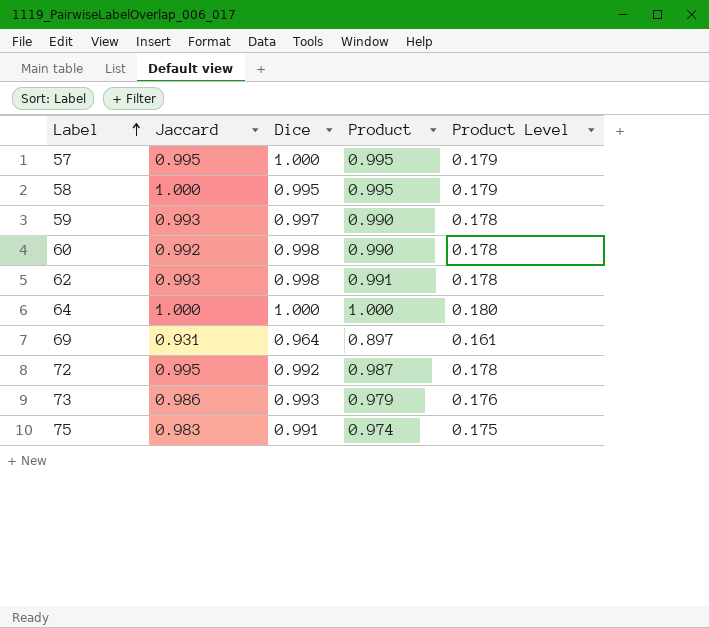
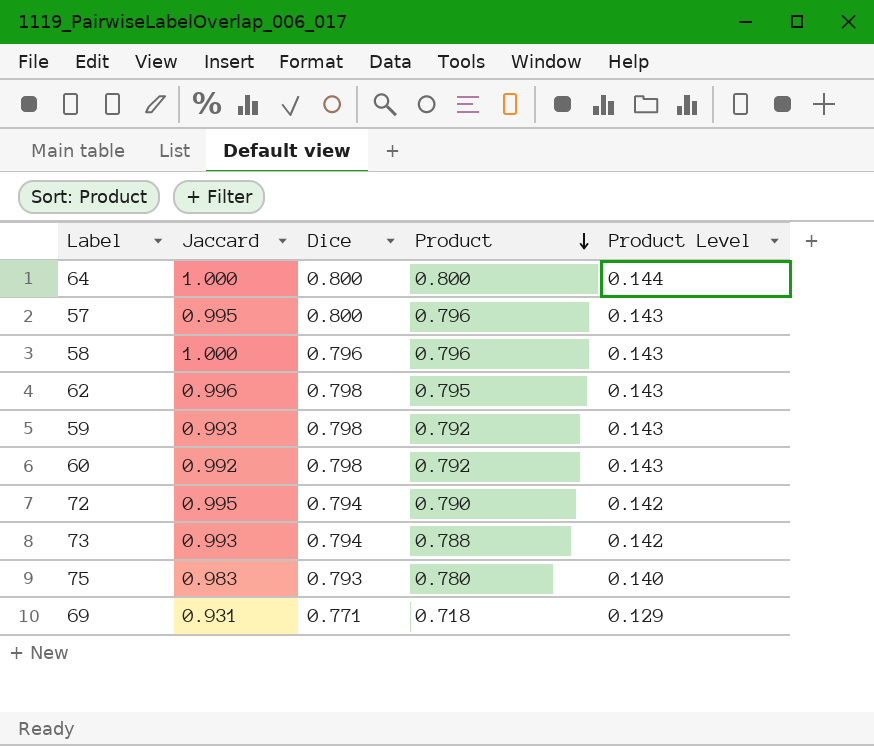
row order: Label ascending -> Product descending
64 | Dice: 1.000 -> 0.800
64 | Product: 1.000 -> 0.800
64 | Product Level: 0.180 -> 0.144
57 | Dice: 1.000 -> 0.800
57 | Product: 0.995 -> 0.796
57 | Product Level: 0.179 -> 0.143
58 | Dice: 0.995 -> 0.796
58 | Product: 0.995 -> 0.796
58 | Product Level: 0.179 -> 0.143
62 | Jaccard: 0.993 -> 0.996
62 | Dice: 0.998 -> 0.798
62 | Product: 0.991 -> 0.795
62 | Product Level: 0.178 -> 0.143
59 | Dice: 0.997 -> 0.798
59 | Product: 0.990 -> 0.792
59 | Product Level: 0.178 -> 0.143
60 | Dice: 0.998 -> 0.798
60 | Product: 0.990 -> 0.792
60 | Product Level: 0.178 -> 0.143
72 | Dice: 0.992 -> 0.794
72 | Product: 0.987 -> 0.790
72 | Product Level: 0.178 -> 0.142
73 | Jaccard: 0.986 -> 0.993
73 | Dice: 0.993 -> 0.794
73 | Product: 0.979 -> 0.788
73 | Product Level: 0.176 -> 0.142
75 | Dice: 0.991 -> 0.793
75 | Product: 0.974 -> 0.780
75 | Product Level: 0.175 -> 0.140
69 | Dice: 0.964 -> 0.771
69 | Product: 0.897 -> 0.718
69 | Product Level: 0.161 -> 0.129

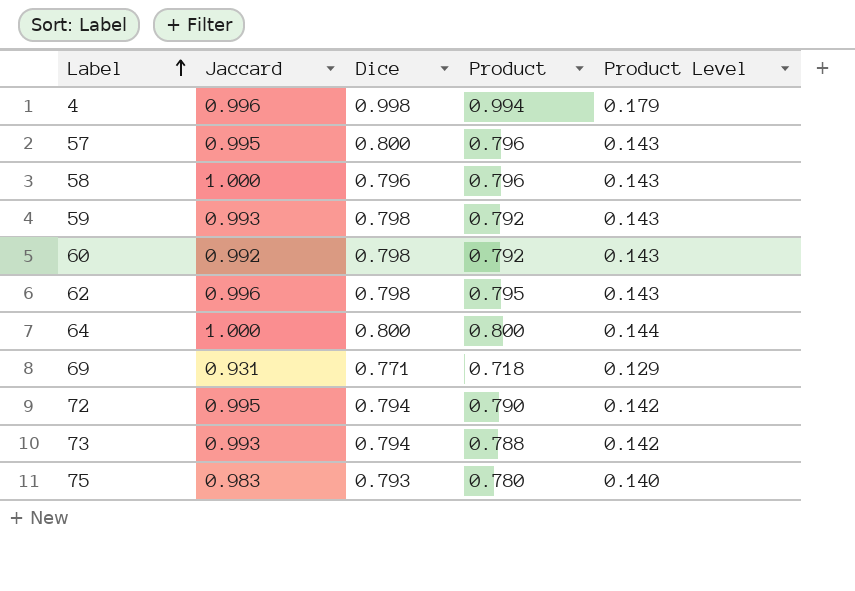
row order: Product descending -> Label ascending
row 4: none -> 0.996 | 0.998 | 0.994 | 0.179

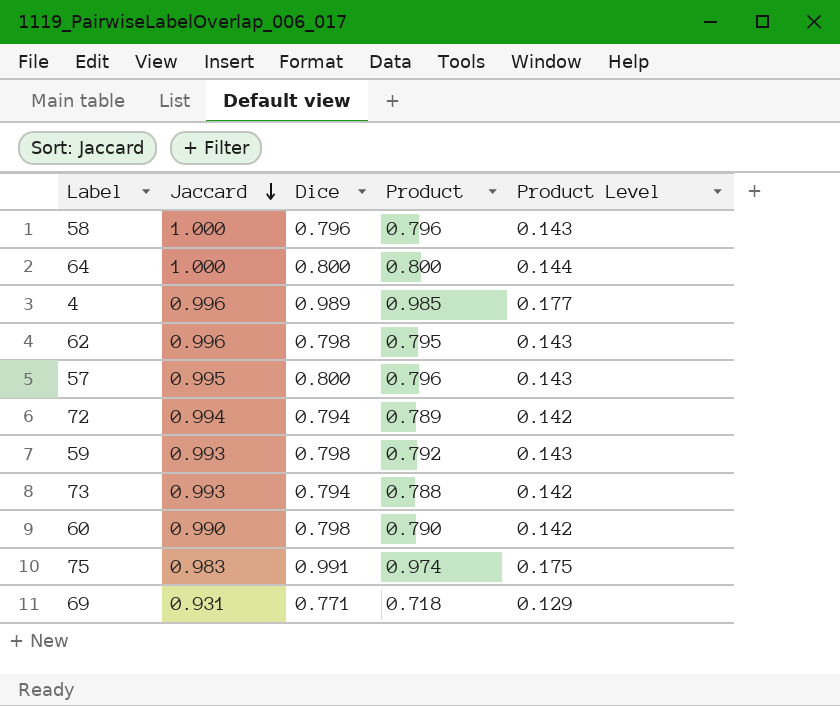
row order: Label ascending -> Jaccard descending
4 | Dice: 0.998 -> 0.989
4 | Product: 0.994 -> 0.985
4 | Product Level: 0.179 -> 0.177
72 | Jaccard: 0.995 -> 0.994
72 | Product: 0.790 -> 0.789
60 | Jaccard: 0.992 -> 0.990
60 | Product: 0.792 -> 0.790
60 | Product Level: 0.143 -> 0.142
75 | Dice: 0.793 -> 0.991
75 | Product: 0.780 -> 0.974
75 | Product Level: 0.140 -> 0.175

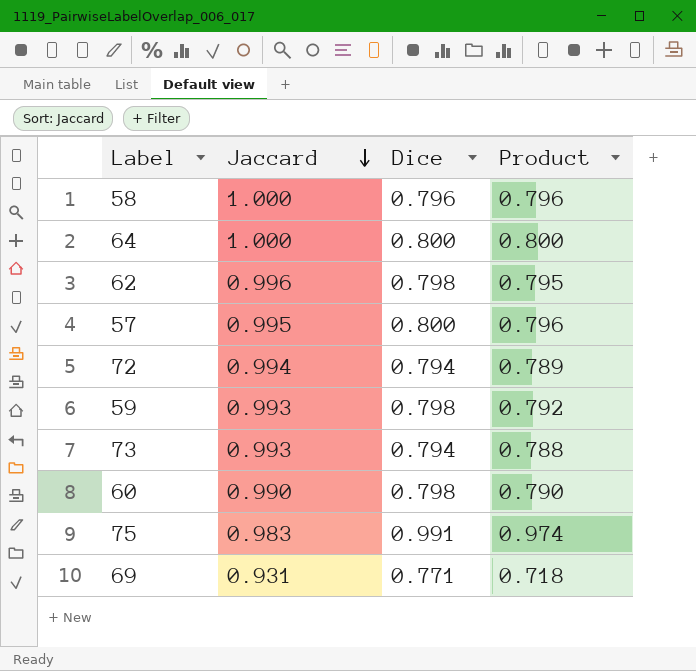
column Product Level | formula: [Product] * 0.18 -> none
row 4: 0.996 | 0.989 | 0.985 | 0.177 -> none

